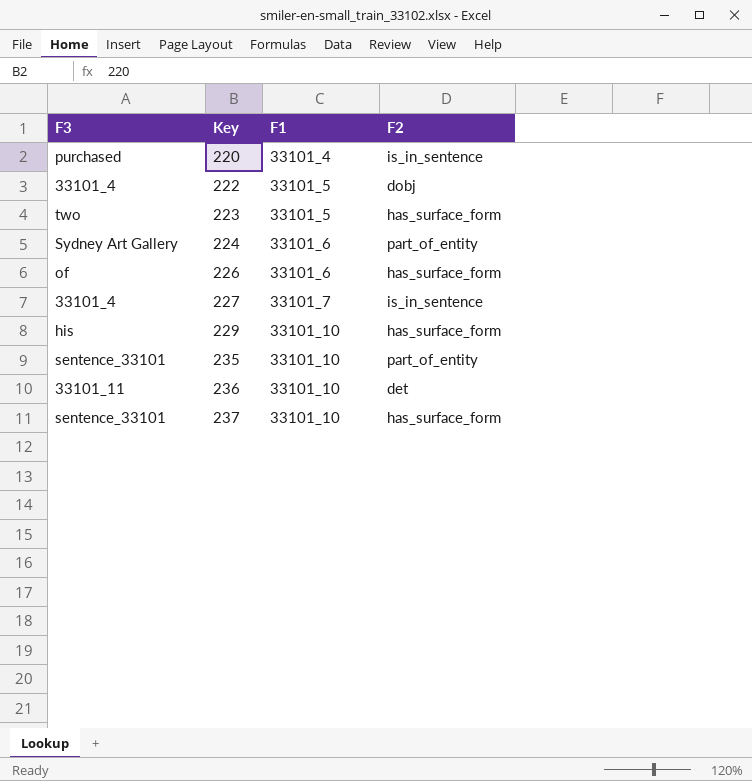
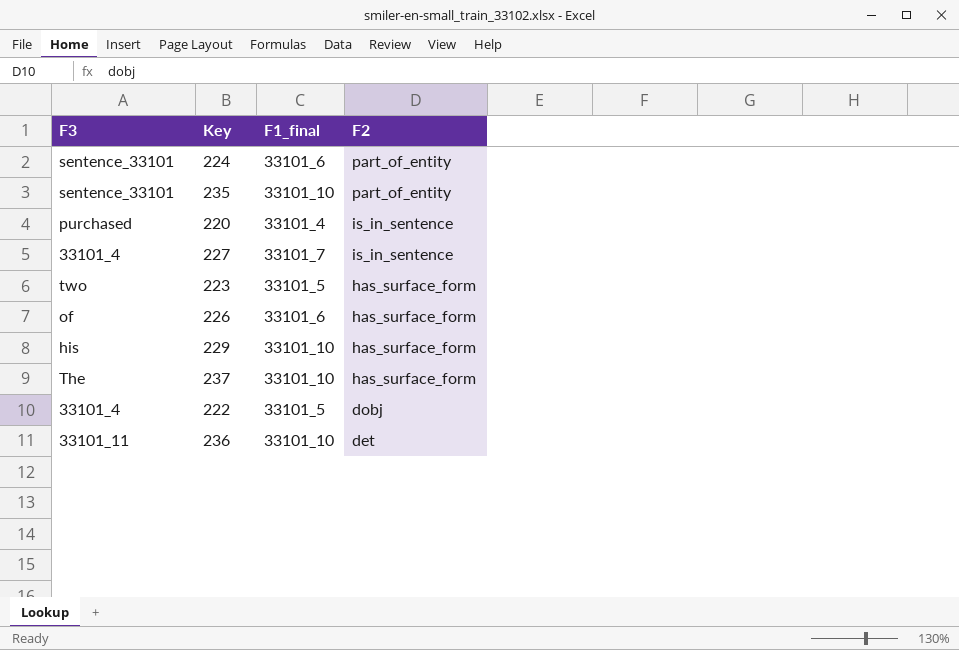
row order: Key ascending -> F2 descending
column name: F1 -> F1_final
224 | F3: Sydney Art Gallery -> sentence_33101
237 | F3: sentence_33101 -> The

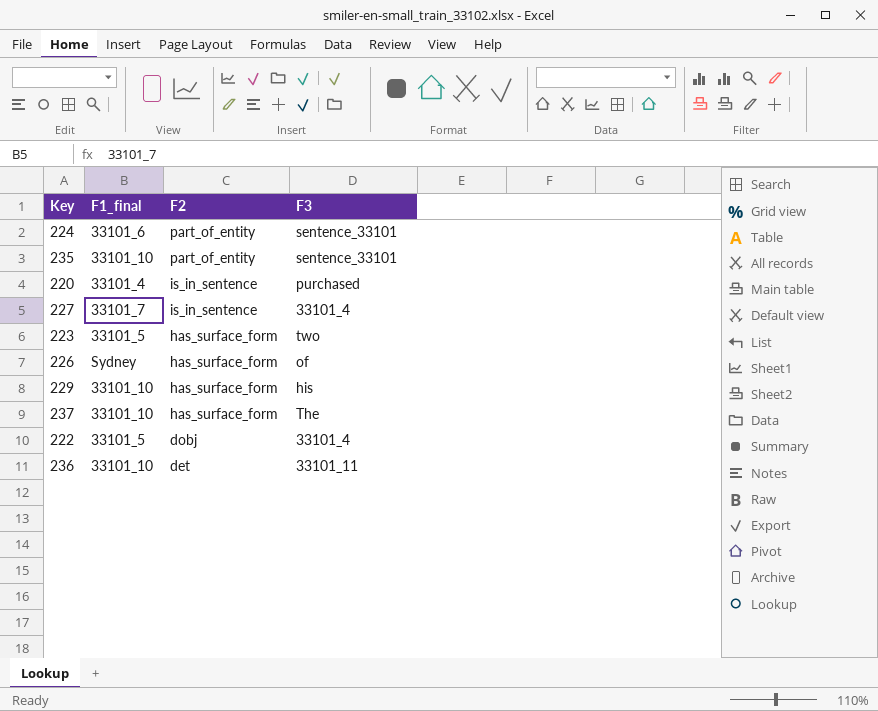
column F3 | position: 1 -> 4
226 | F1_final: 33101_6 -> Sydney

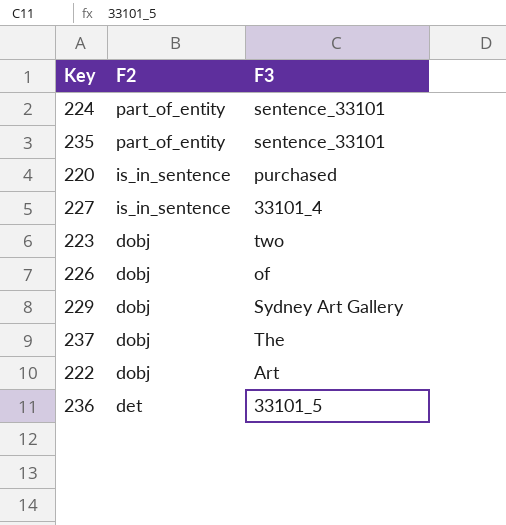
column F1_final | position: 2 -> none
223 | F2: has_surface_form -> dobj
226 | F2: has_surface_form -> dobj
229 | F2: has_surface_form -> dobj
229 | F3: his -> Sydney Art Gallery
237 | F2: has_surface_form -> dobj
222 | F3: 33101_4 -> Art
236 | F3: 33101_11 -> 33101_5

